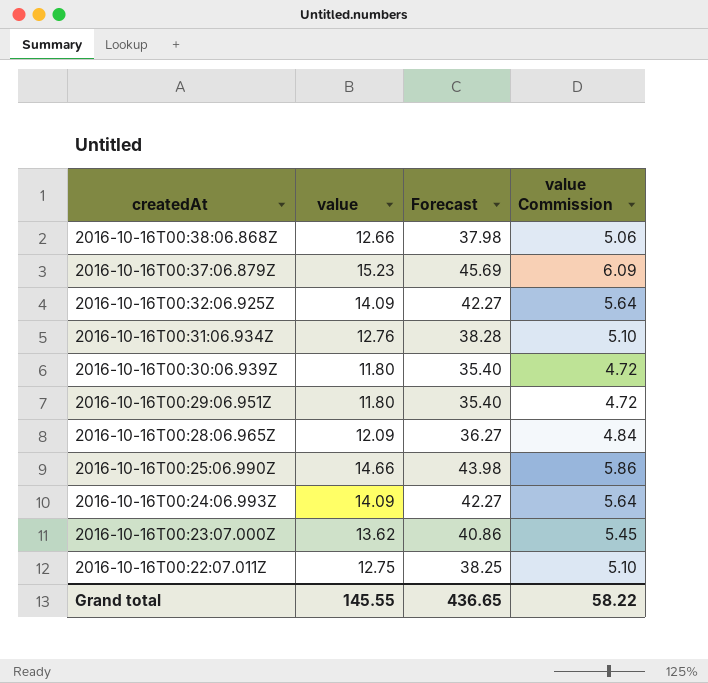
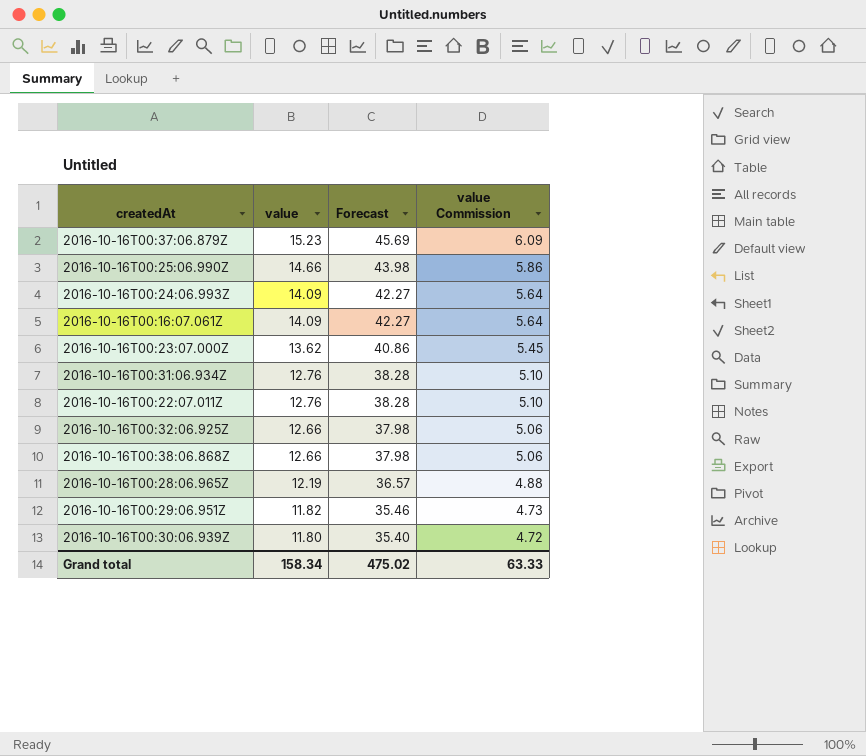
row order: createdAt descending -> value descending
row 2016-10-16T00:16:07.061Z: none -> 14.09 | 42.27 | 5.64
2016-10-16T00:22:07.011Z | value: 12.75 -> 12.76
2016-10-16T00:22:07.011Z | Forecast: 38.25 -> 38.28
2016-10-16T00:32:06.925Z | value: 14.09 -> 12.66
2016-10-16T00:32:06.925Z | Forecast: 42.27 -> 37.98
2016-10-16T00:32:06.925Z | value Commission: 5.64 -> 5.06
2016-10-16T00:28:06.965Z | value: 12.09 -> 12.19
2016-10-16T00:28:06.965Z | Forecast: 36.27 -> 36.57
2016-10-16T00:28:06.965Z | value Commission: 4.84 -> 4.88
2016-10-16T00:29:06.951Z | value: 11.80 -> 11.82
2016-10-16T00:29:06.951Z | Forecast: 35.40 -> 35.46
2016-10-16T00:29:06.951Z | value Commission: 4.72 -> 4.73
Grand total | value: 145.55 -> 158.34
Grand total | Forecast: 436.65 -> 475.02
Grand total | value Commission: 58.22 -> 63.33

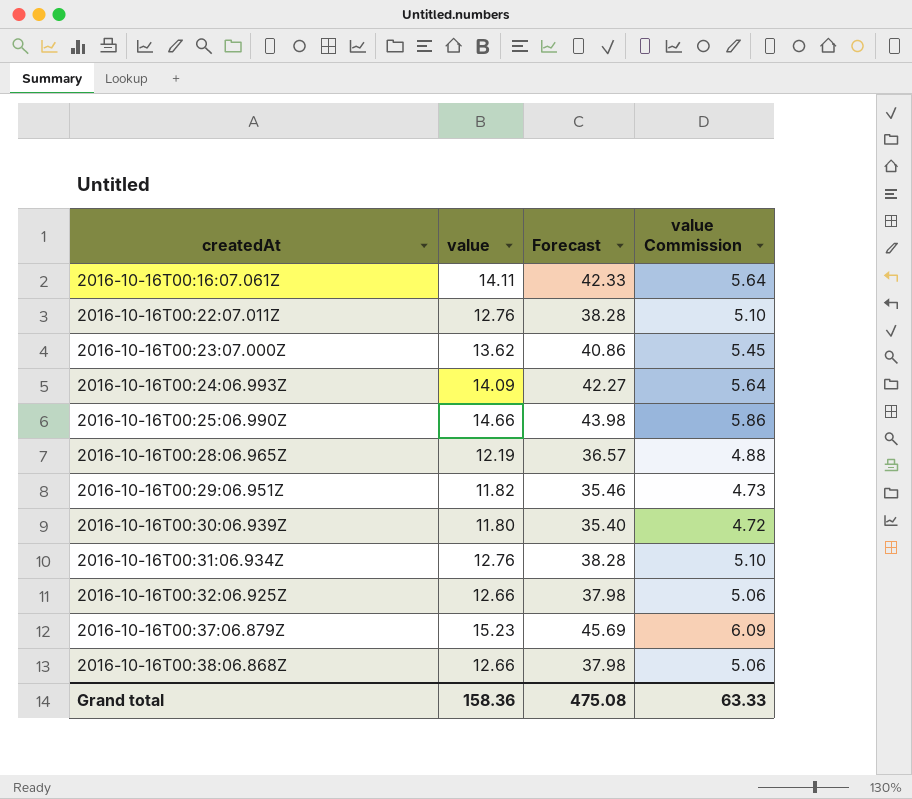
row order: value descending -> createdAt ascending
2016-10-16T00:16:07.061Z | value: 14.09 -> 14.11
2016-10-16T00:16:07.061Z | Forecast: 42.27 -> 42.33
Grand total | value: 158.34 -> 158.36
Grand total | Forecast: 475.02 -> 475.08

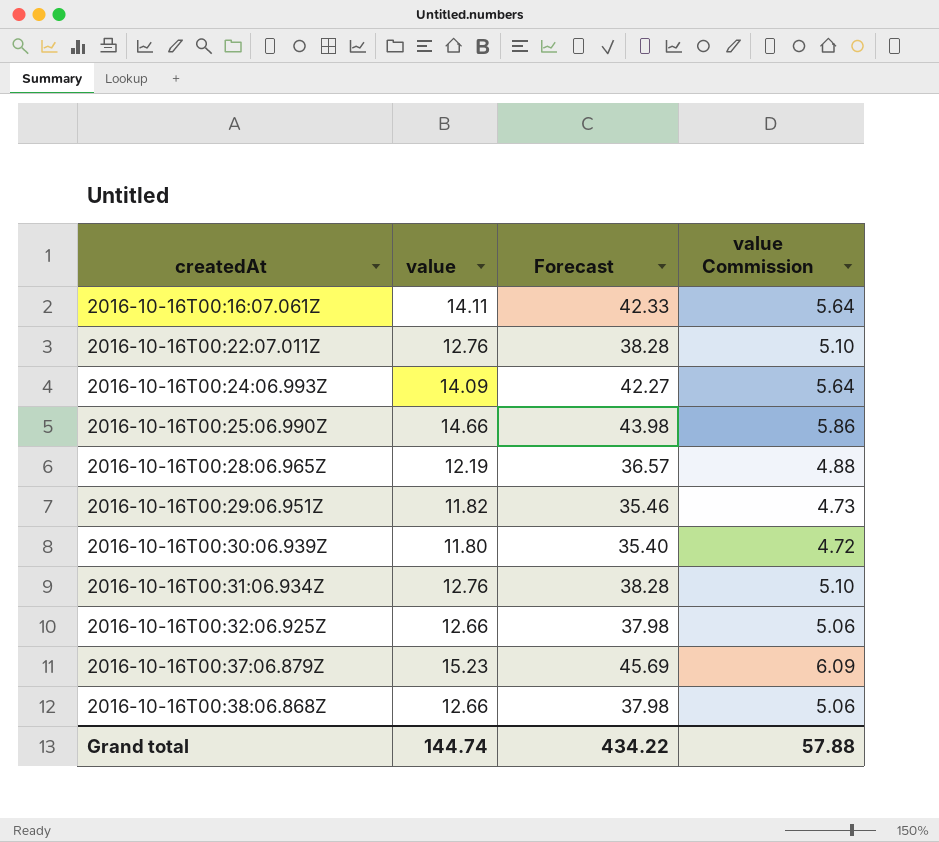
row 2016-10-16T00:23:07.000Z: 13.62 | 40.86 | 5.45 -> none
Grand total | value: 158.36 -> 144.74
Grand total | Forecast: 475.08 -> 434.22
Grand total | value Commission: 63.33 -> 57.88

